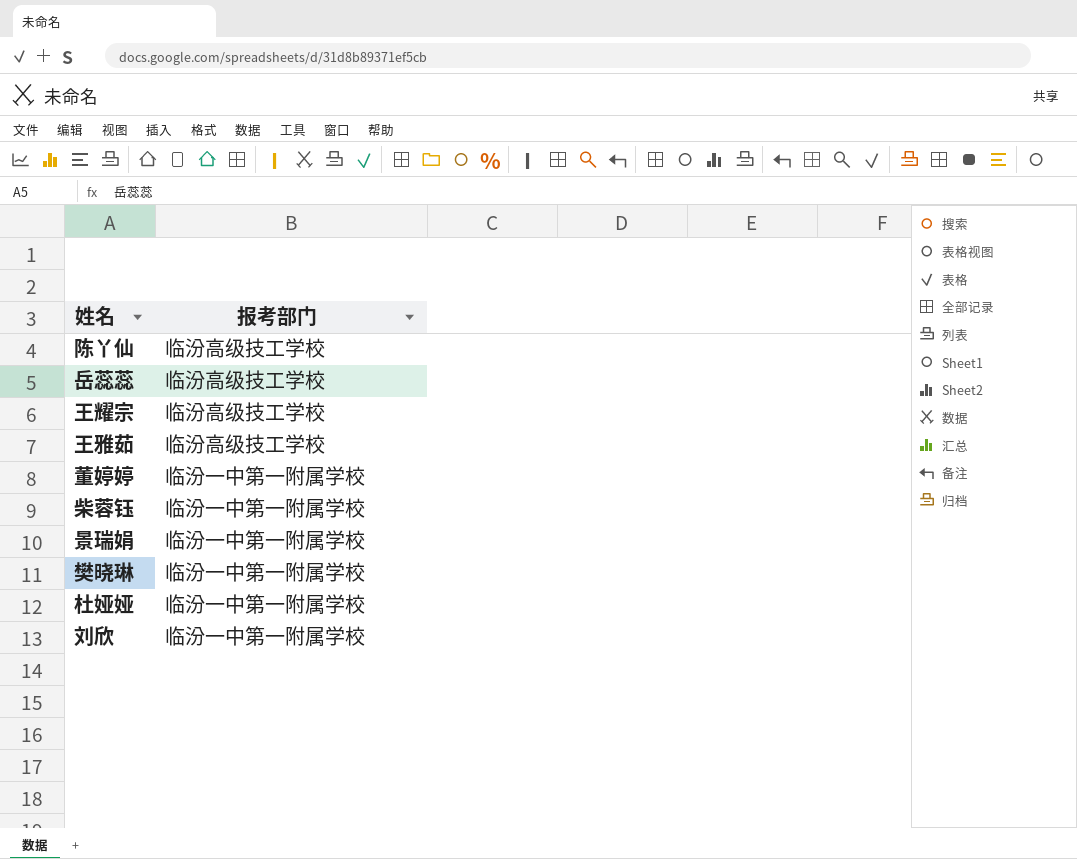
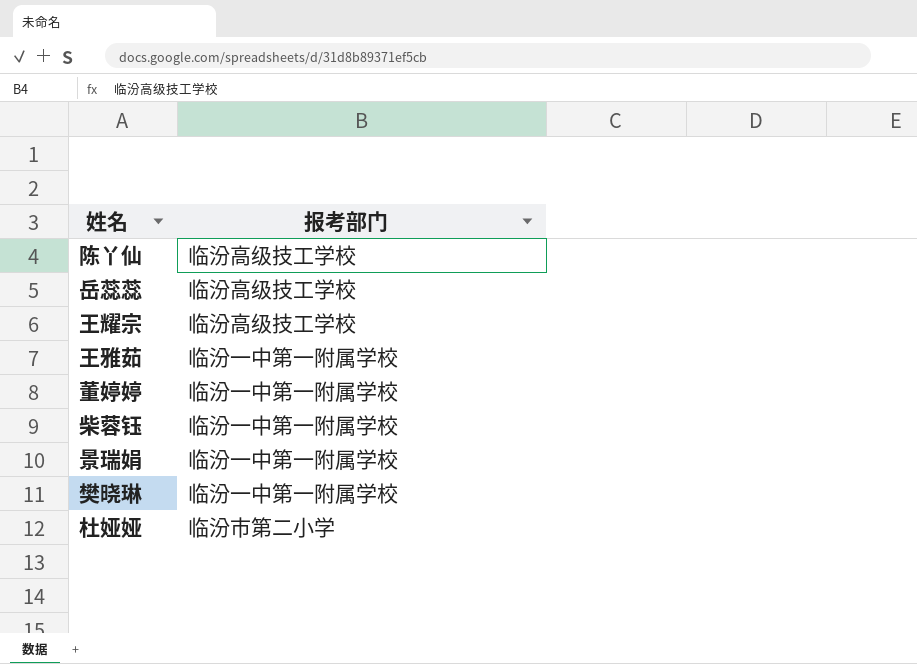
row 刘欣: 临汾一中第一附属学校 -> none
王雅茹 | 报考部门: 临汾高级技工学校 -> 临汾一中第一附属学校
杜娅娅 | 报考部门: 临汾一中第一附属学校 -> 临汾市第二小学

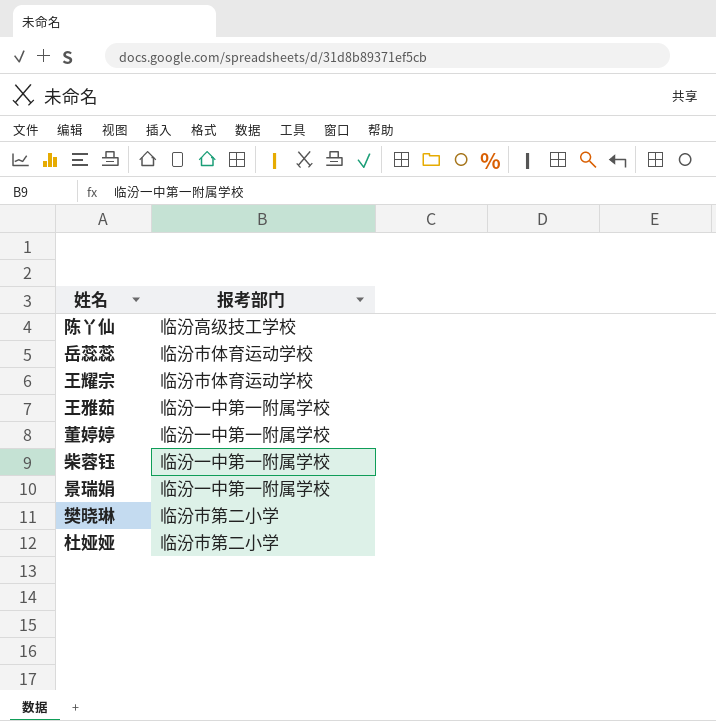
岳蕊蕊 | 报考部门: 临汾高级技工学校 -> 临汾市体育运动学校
王耀宗 | 报考部门: 临汾高级技工学校 -> 临汾市体育运动学校
樊晓琳 | 报考部门: 临汾一中第一附属学校 -> 临汾市第二小学

